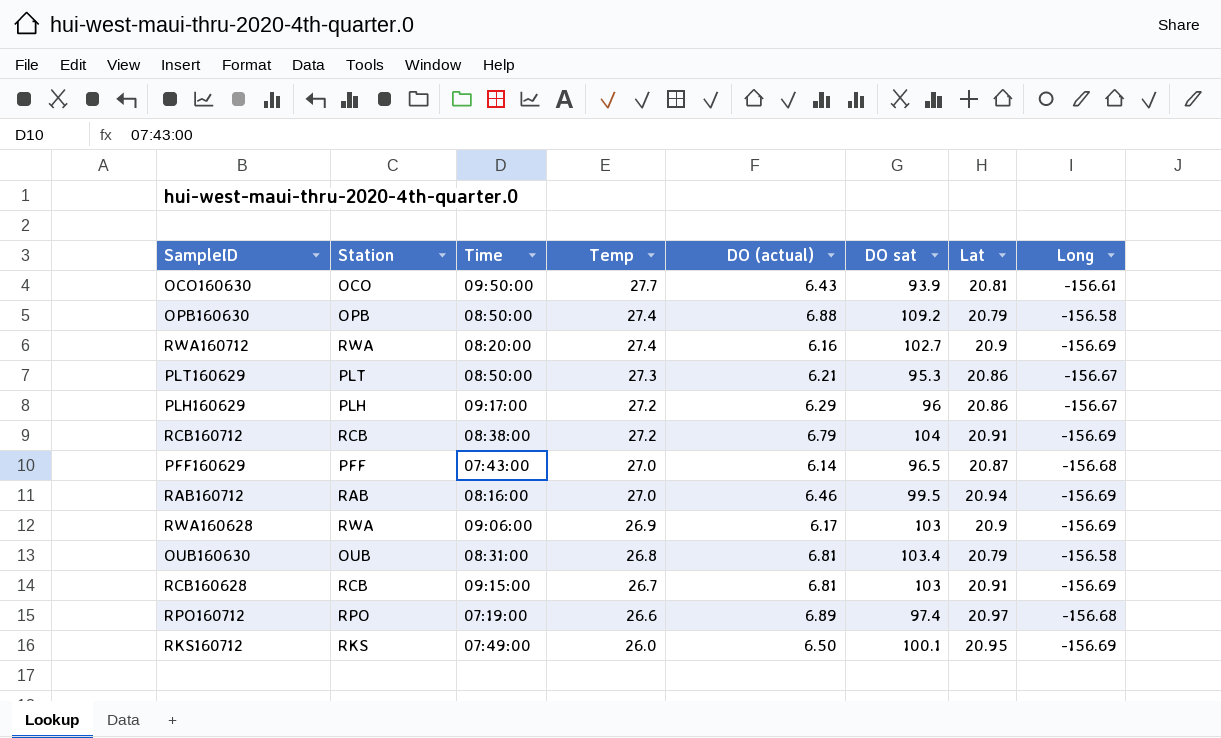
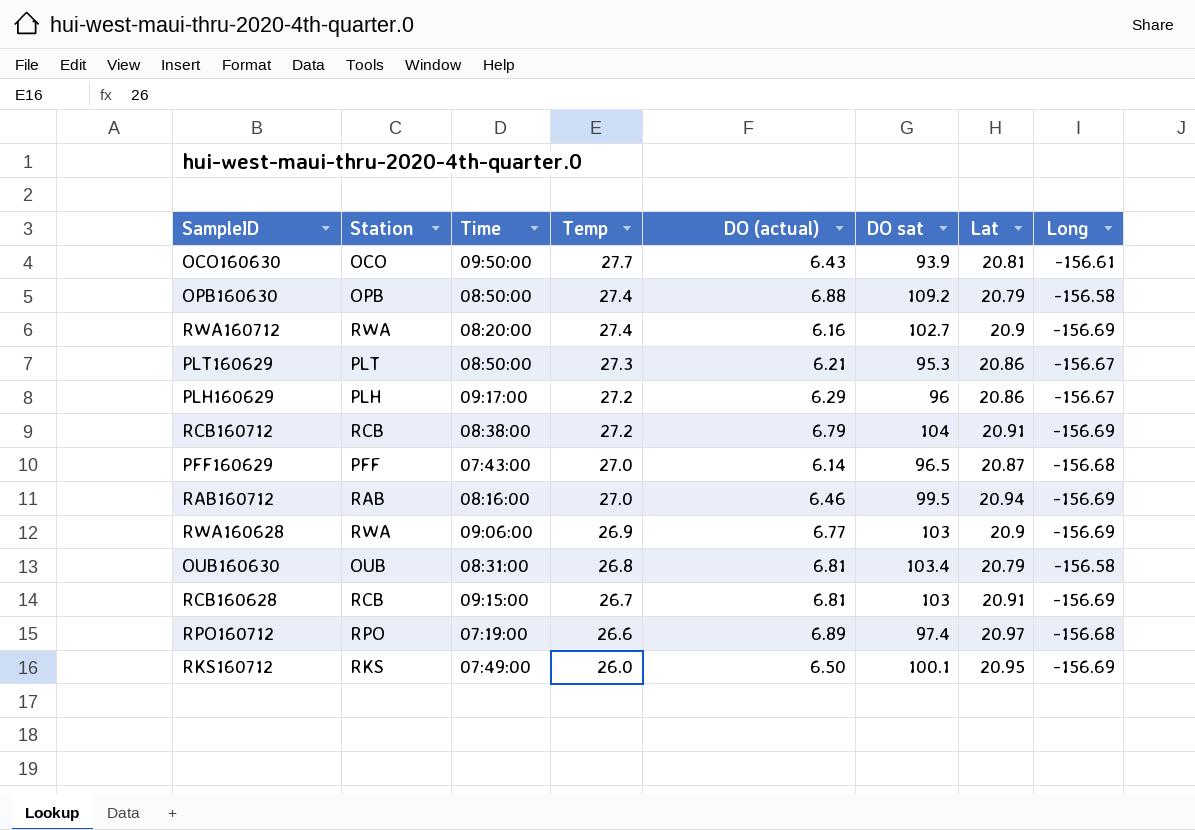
RWA160628 | DO (actual): 6.17 -> 6.77

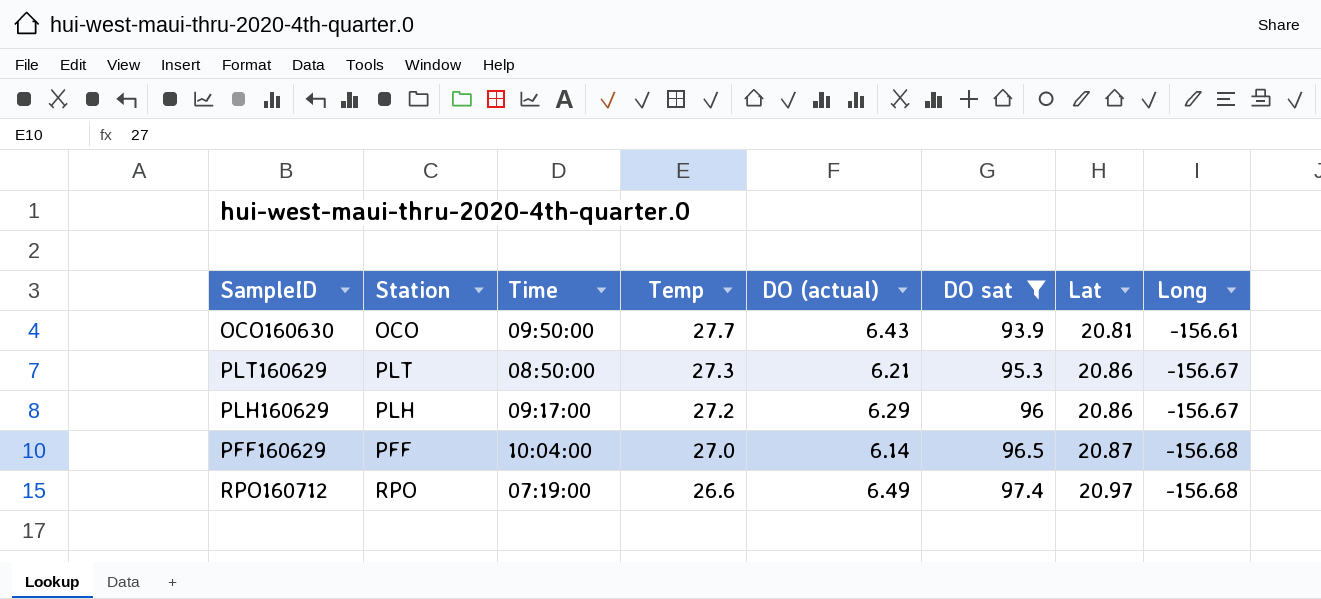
filter: none -> DO sat <= 97.4
PFF160629 | Time: 07:43:00 -> 10:04:00
RPO160712 | DO (actual): 6.89 -> 6.49

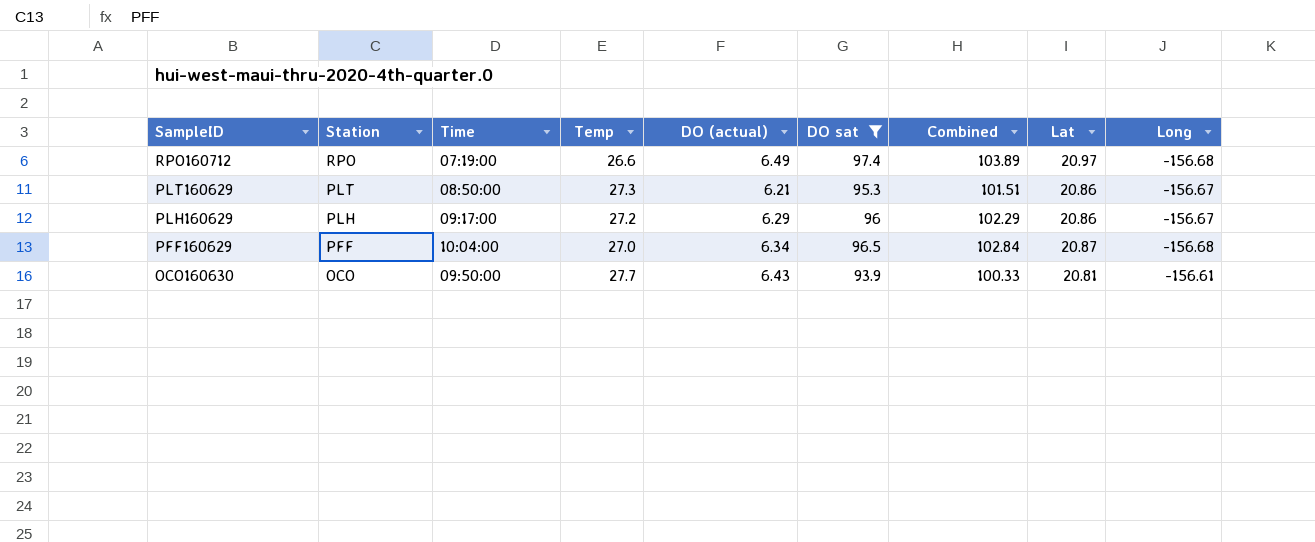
row order: Temp descending -> SampleID descending
column Combined | formula: none -> [DO (actual)] + [DO sat]
PFF160629 | DO (actual): 6.14 -> 6.34

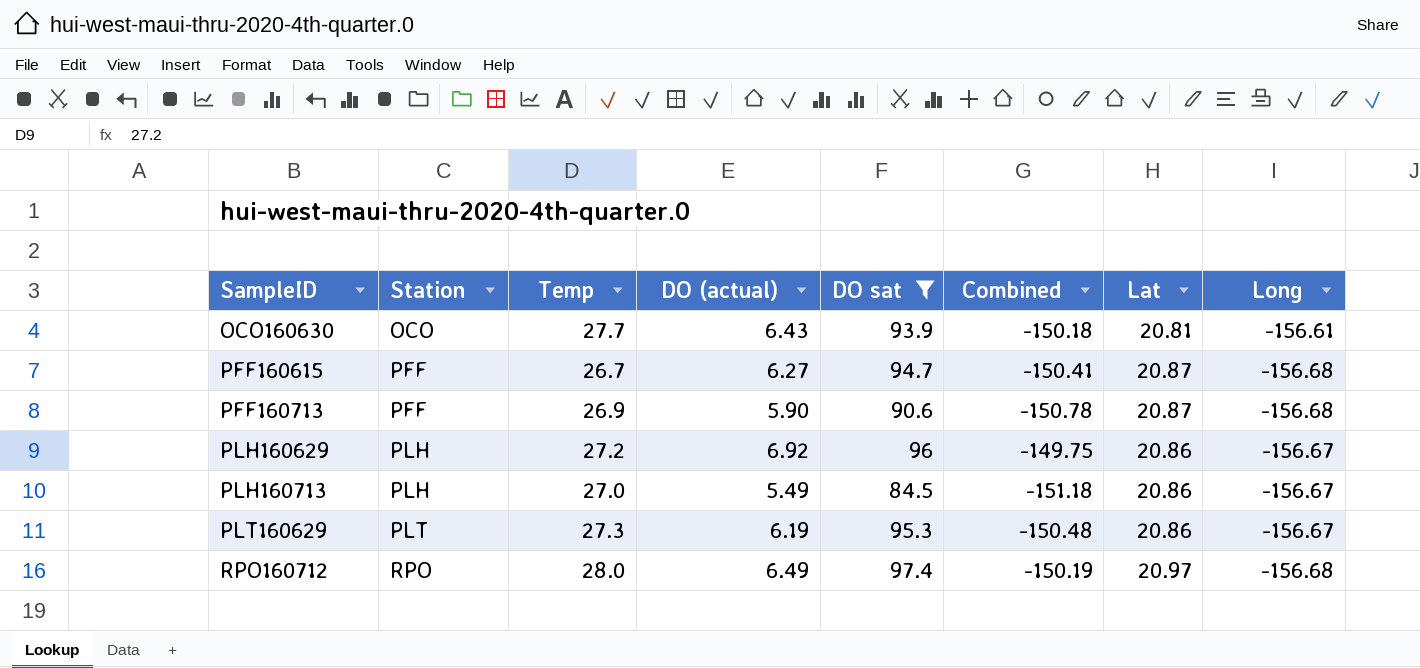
row order: SampleID descending -> SampleID ascending
column Time | position: 3 -> none
column Combined | formula: [DO (actual)] + [DO sat] -> [DO (actual)] + [Long]
row PFF160629: PFF | 10:04:00 | 27.0 | 6.34 | 96.5 | 102.84 | 20.87 | -156.68 -> none
row PFF160615: none -> PFF | 26.7 | 6.27 | 94.7 | -150.41 | 20.87 | -156.68
row PFF160713: none -> PFF | 26.9 | 5.90 | 90.6 | -150.78 | 20.87 | -156.68
PLH160629 | DO (actual): 6.29 -> 6.92
row PLH160713: none -> PLH | 27.0 | 5.49 | 84.5 | -151.18 | 20.86 | -156.67
PLT160629 | DO (actual): 6.21 -> 6.19
RPO160712 | Temp: 26.6 -> 28.0

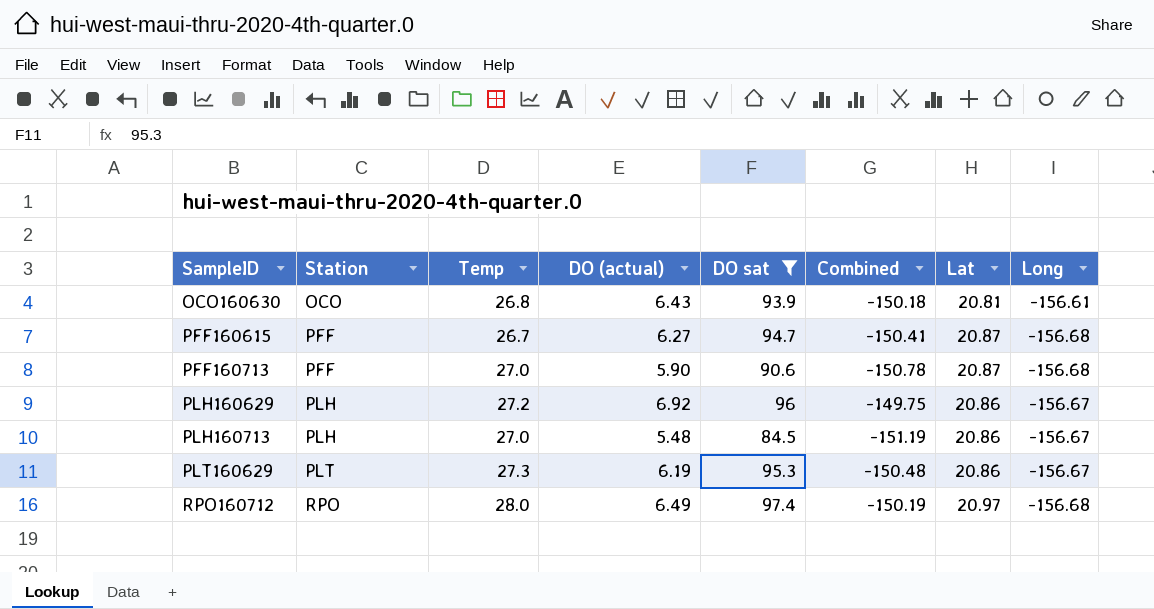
OCO160630 | Temp: 27.7 -> 26.8
PFF160713 | Temp: 26.9 -> 27.0
PLH160713 | DO (actual): 5.49 -> 5.48
PLH160713 | Combined: -151.18 -> -151.19

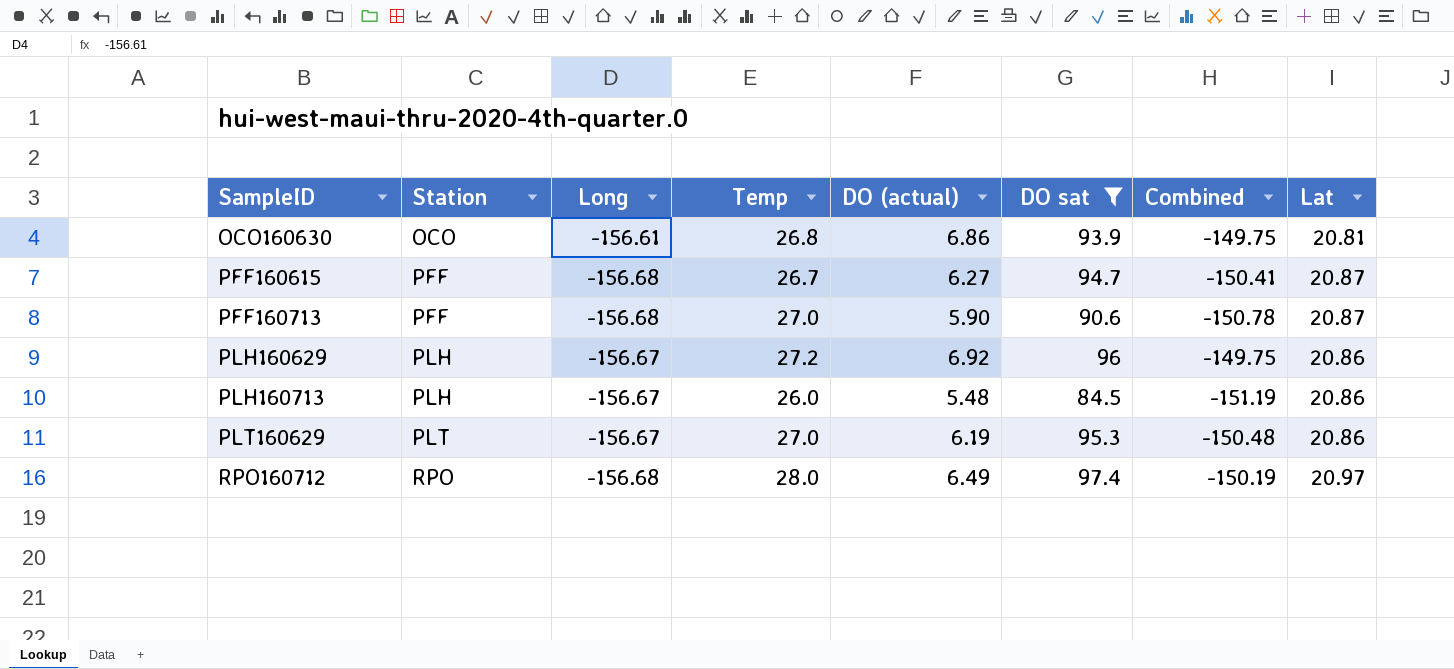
column Long | position: 8 -> 3
OCO160630 | DO (actual): 6.43 -> 6.86
OCO160630 | Combined: -150.18 -> -149.75
PLH160713 | Temp: 27.0 -> 26.0
PLT160629 | Temp: 27.3 -> 27.0

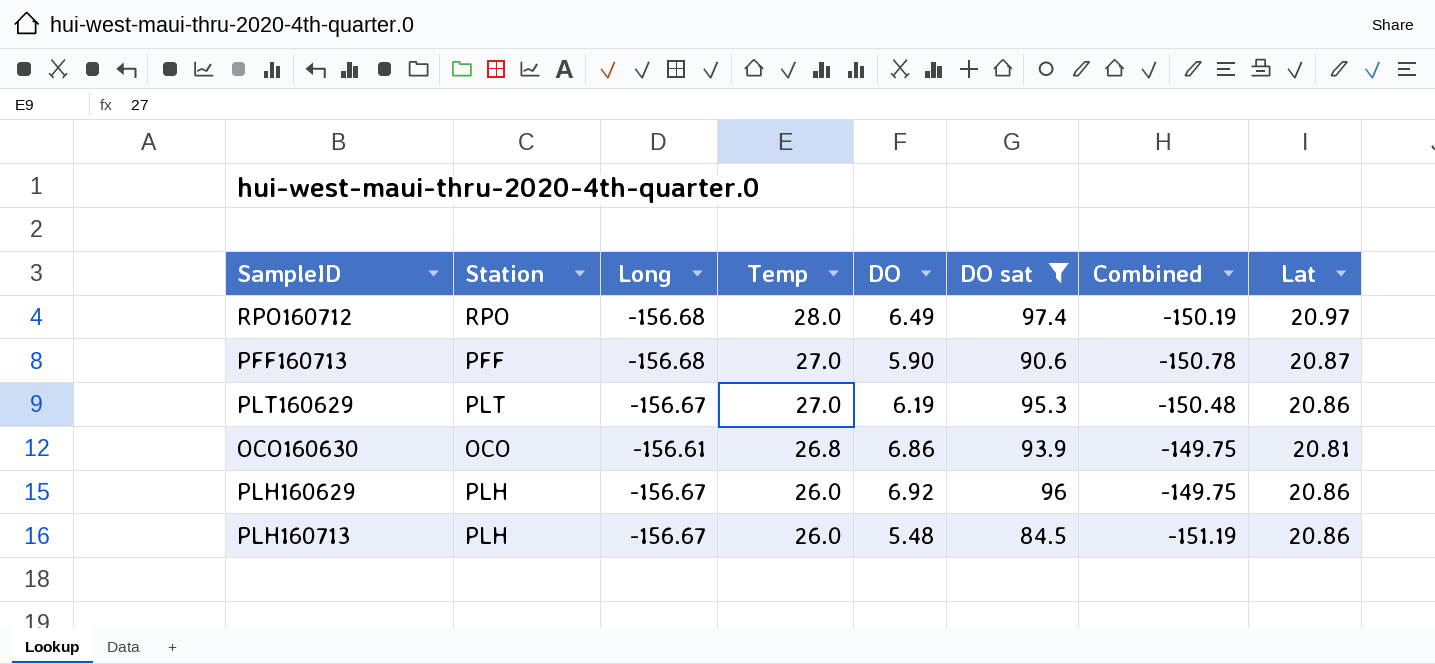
row order: SampleID ascending -> Temp descending
column name: DO (actual) -> DO
row PFF160615: PFF | -156.68 | 26.7 | 6.27 | 94.7 | -150.41 | 20.87 -> none
PLH160629 | Temp: 27.2 -> 26.0

